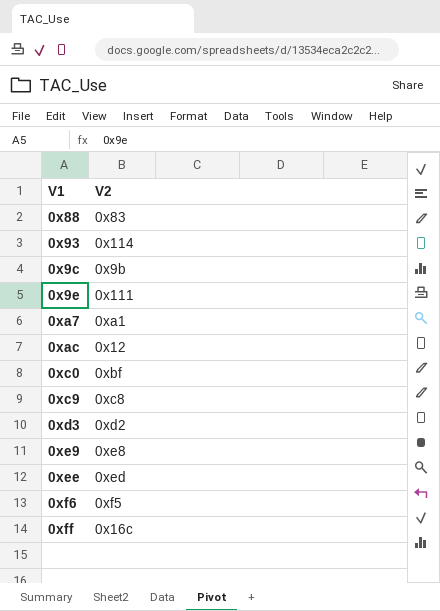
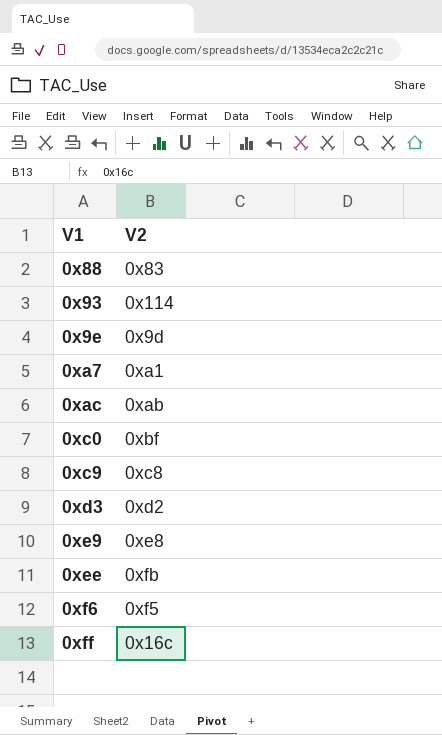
row 0x9c: 0x9b -> none
0x9e | V2: 0x111 -> 0x9d
0xac | V2: 0x12 -> 0xab
0xee | V2: 0xed -> 0xfb

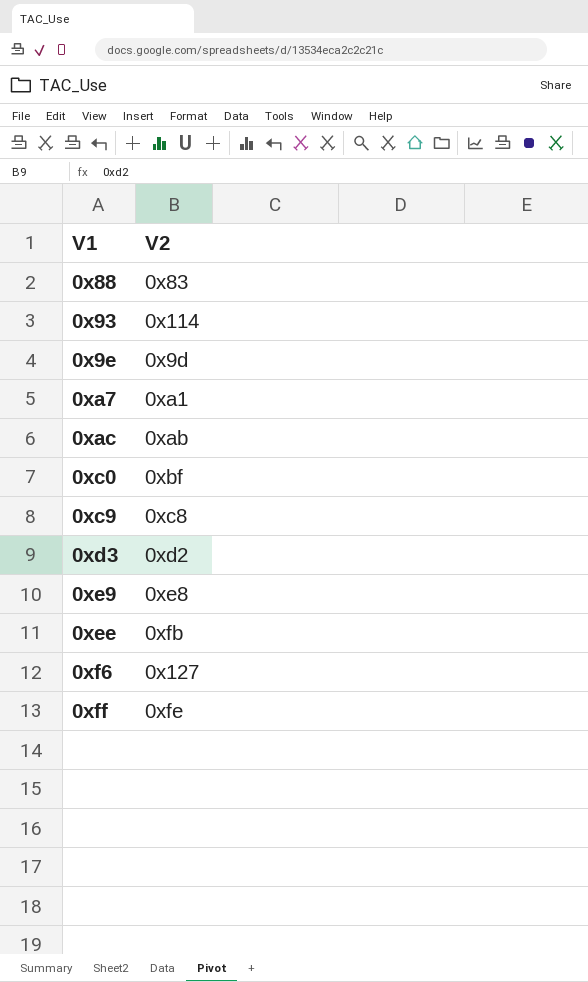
0xf6 | V2: 0xf5 -> 0x127
0xff | V2: 0x16c -> 0xfe

